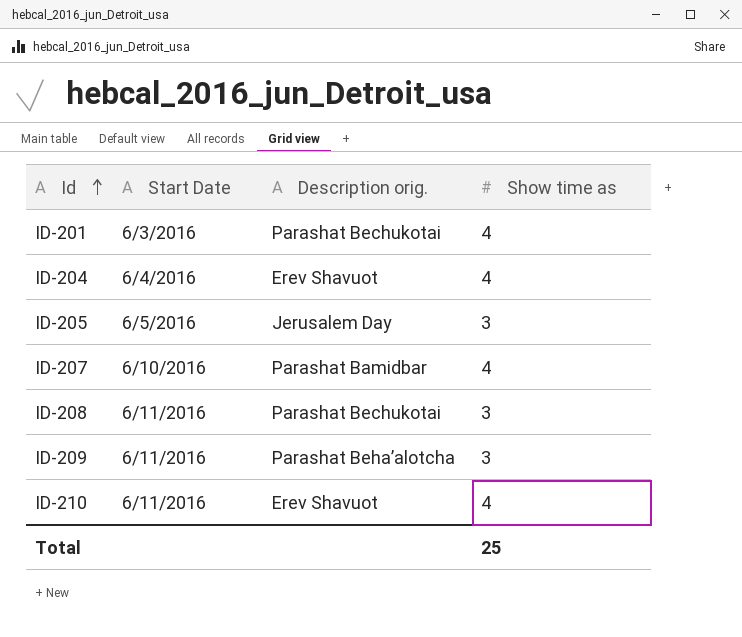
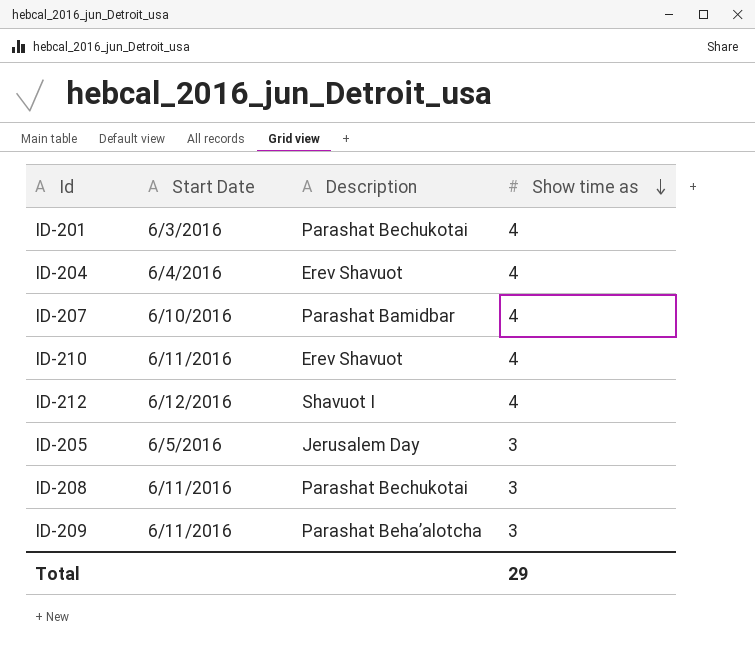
row order: Id ascending -> Show time as descending
column name: Description orig. -> Description
row ID-212: none -> 6/12/2016 | Shavuot I | 4
Total | Show time as: 25 -> 29

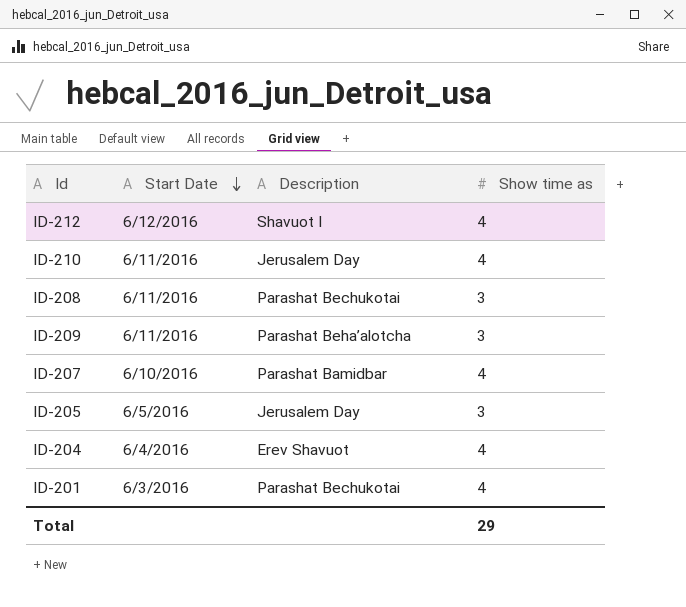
row order: Show time as descending -> Start Date descending
ID-210 | Description: Erev Shavuot -> Jerusalem Day

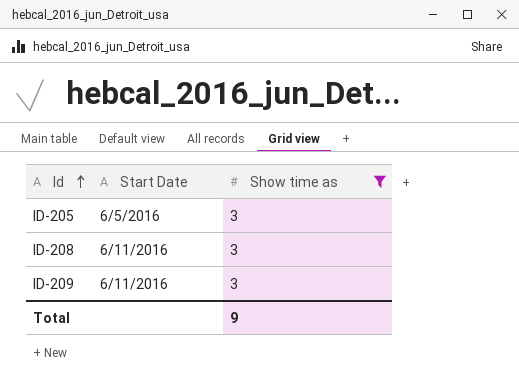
filter: none -> Show time as = 3
row order: Start Date descending -> Id ascending
column Description | position: 3 -> none
Total | Show time as: 29 -> 9

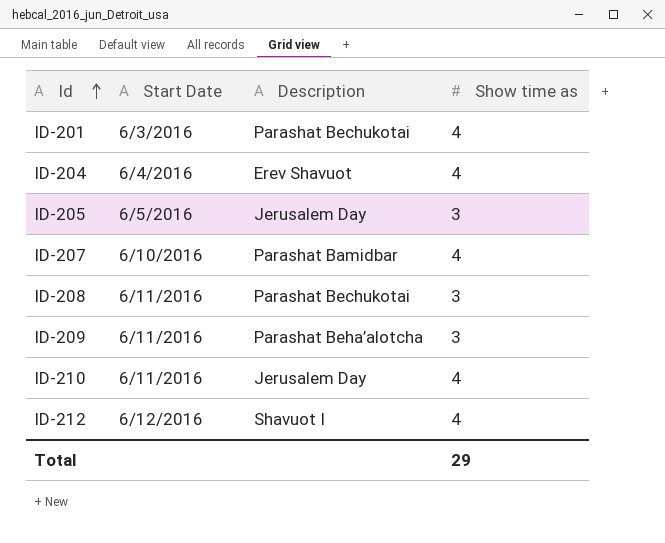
filter: Show time as = 3 -> none
column Description | position: none -> 3
Total | Show time as: 9 -> 29

